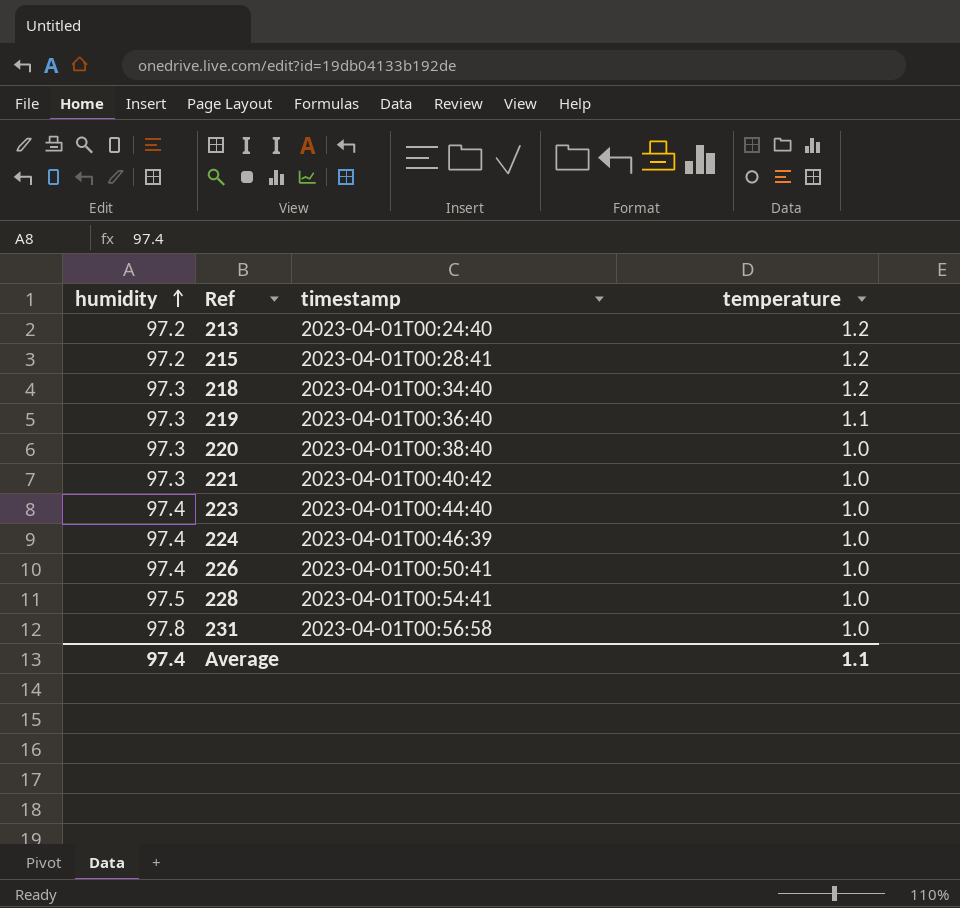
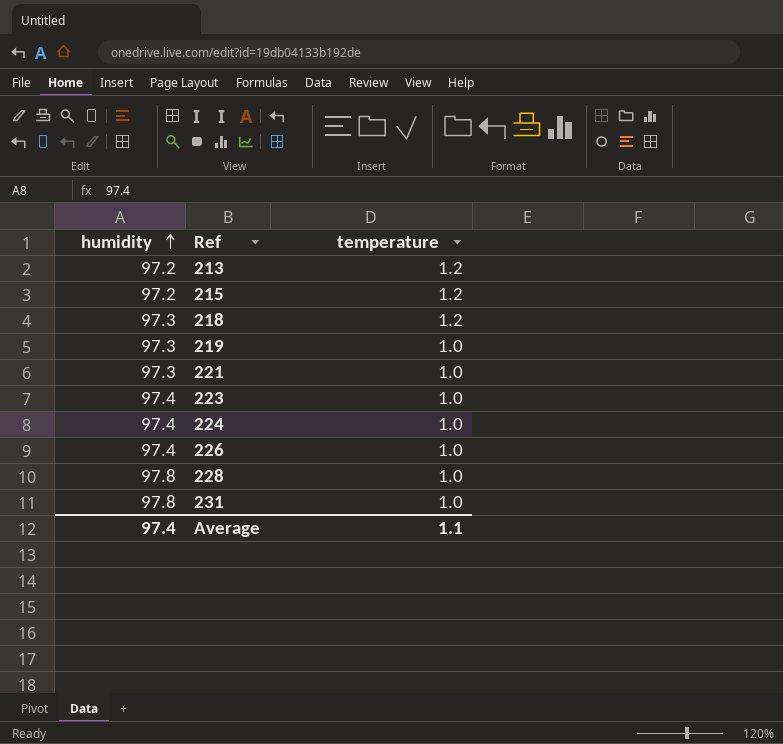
column timestamp | position: 3 -> none
row 220: 97.3 | 2023-04-01T00:38:40 | 1.0 -> none
219 | temperature: 1.1 -> 1.0
228 | humidity: 97.5 -> 97.8

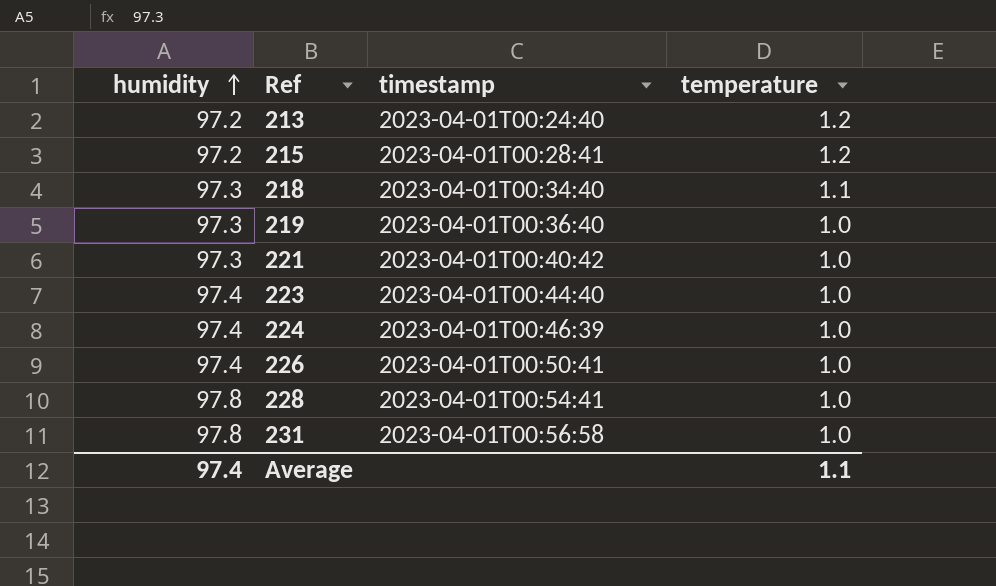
column timestamp | position: none -> 3
218 | temperature: 1.2 -> 1.1

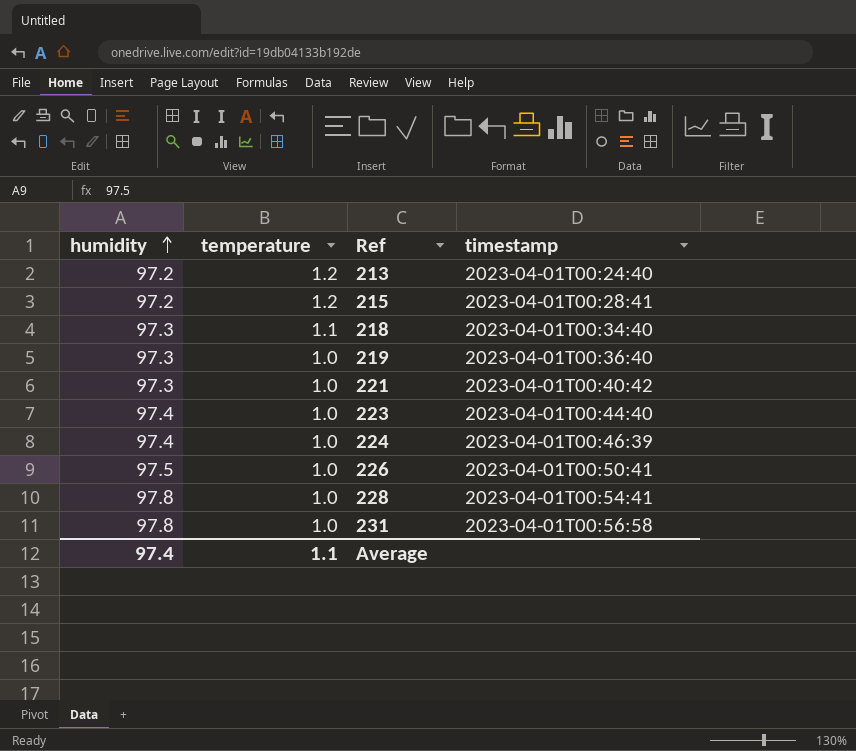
column temperature | position: 4 -> 2
226 | humidity: 97.4 -> 97.5

